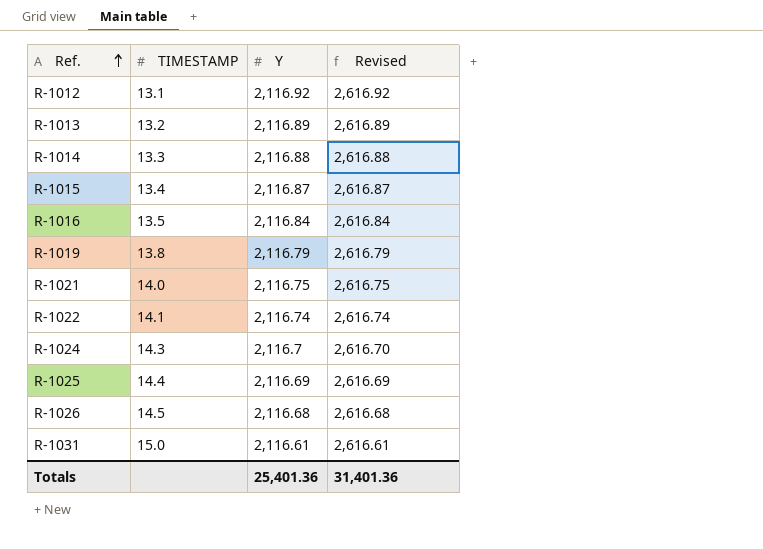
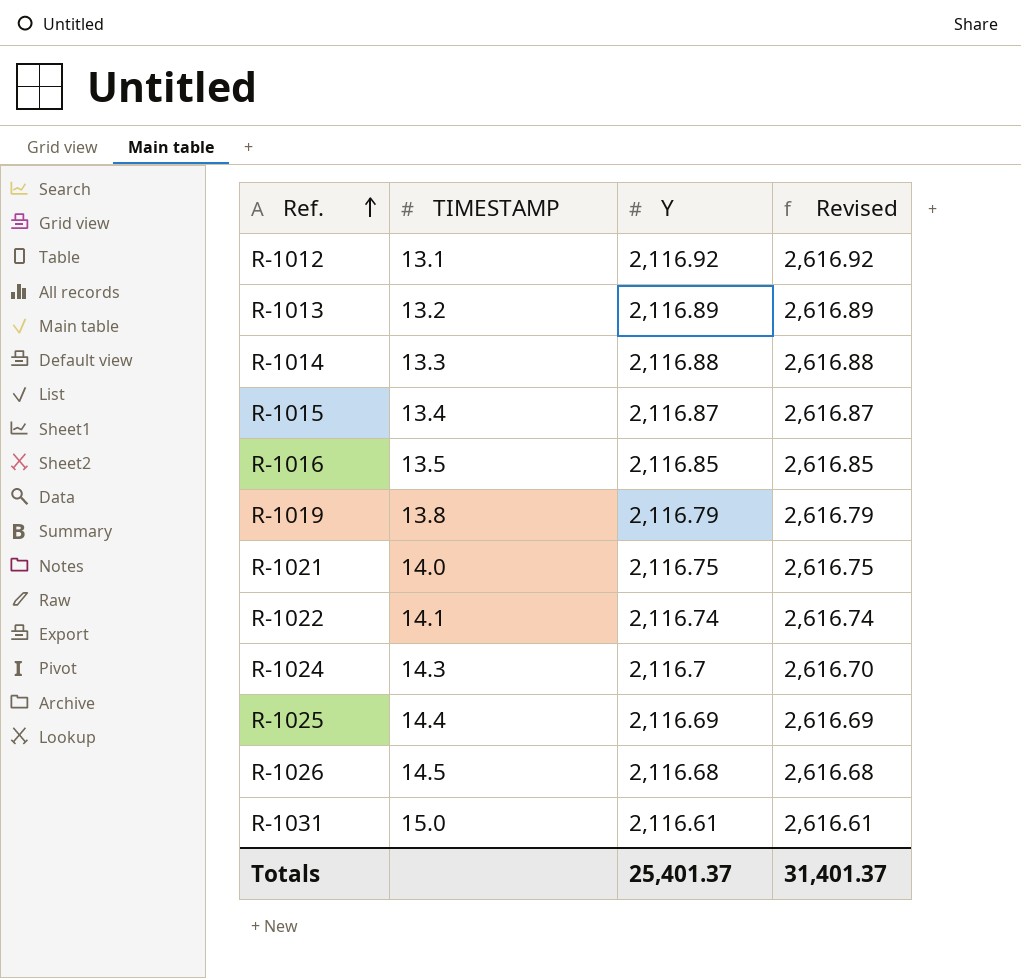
R-1016 | Y: 2,116.84 -> 2,116.85
R-1016 | Revised: 2,616.84 -> 2,616.85
Totals | Y: 25,401.36 -> 25,401.37
Totals | Revised: 31,401.36 -> 31,401.37

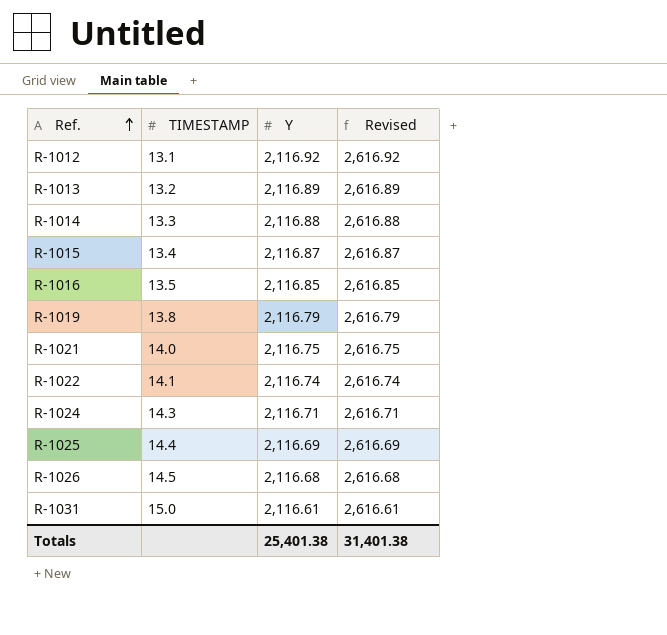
R-1024 | Y: 2,116.7 -> 2,116.71
R-1024 | Revised: 2,616.70 -> 2,616.71
Totals | Y: 25,401.37 -> 25,401.38
Totals | Revised: 31,401.37 -> 31,401.38

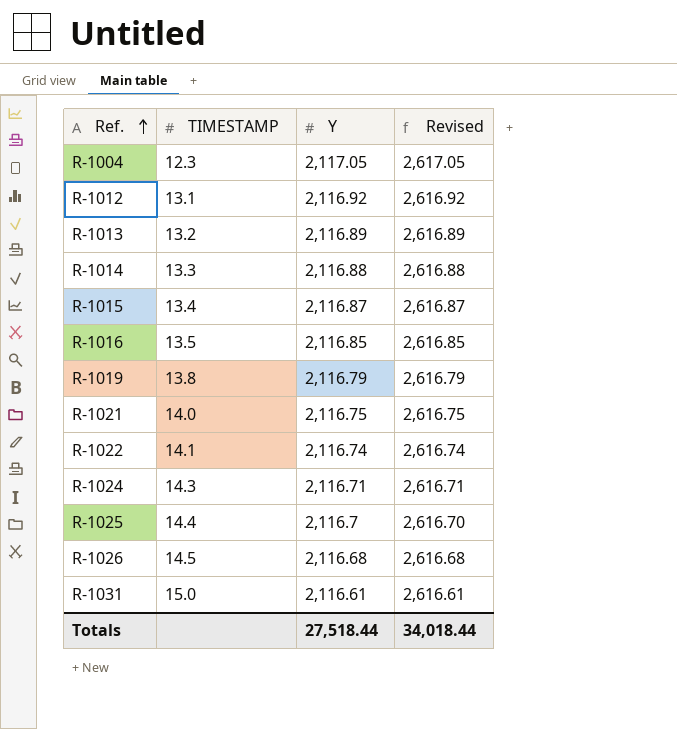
row R-1004: none -> 12.3 | 2,117.05 | 2,617.05
R-1025 | Y: 2,116.69 -> 2,116.7
R-1025 | Revised: 2,616.69 -> 2,616.70
Totals | Y: 25,401.38 -> 27,518.44
Totals | Revised: 31,401.38 -> 34,018.44

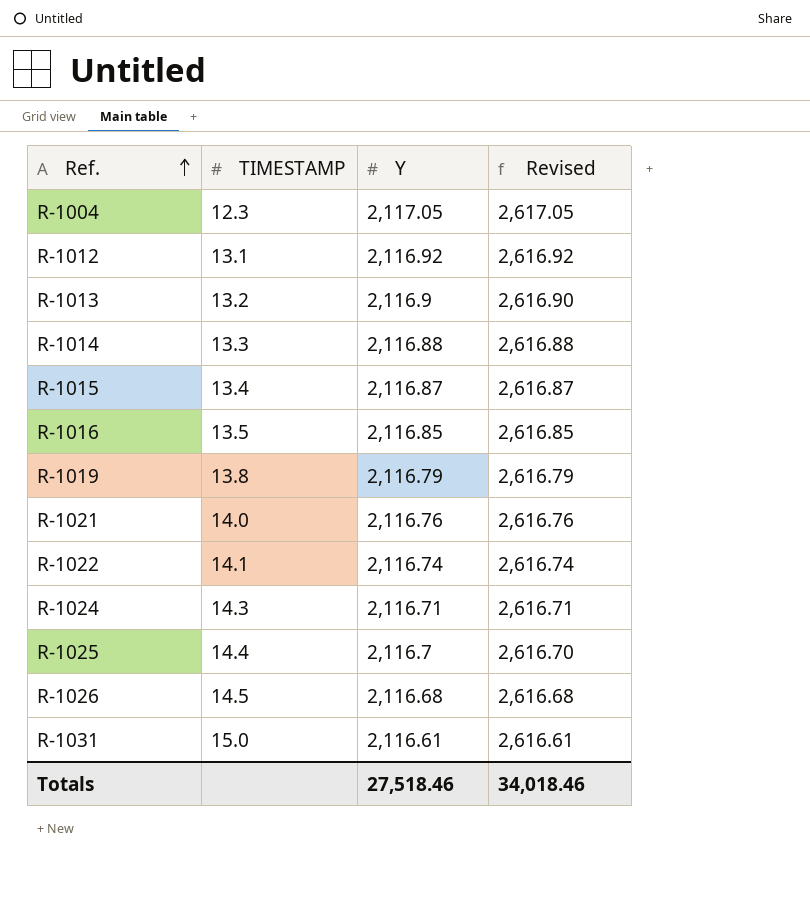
R-1013 | Y: 2,116.89 -> 2,116.9
R-1013 | Revised: 2,616.89 -> 2,616.90
R-1021 | Y: 2,116.75 -> 2,116.76
R-1021 | Revised: 2,616.75 -> 2,616.76
Totals | Y: 27,518.44 -> 27,518.46
Totals | Revised: 34,018.44 -> 34,018.46

